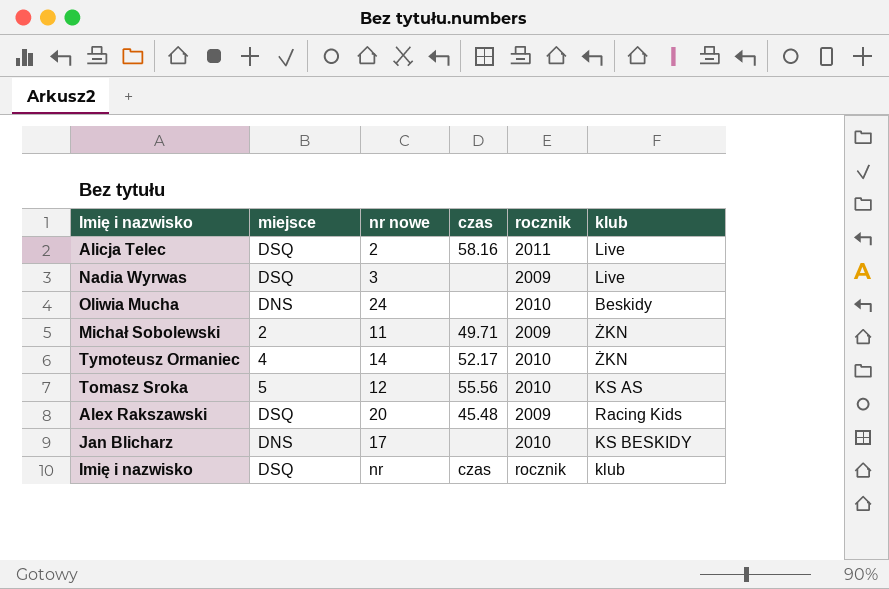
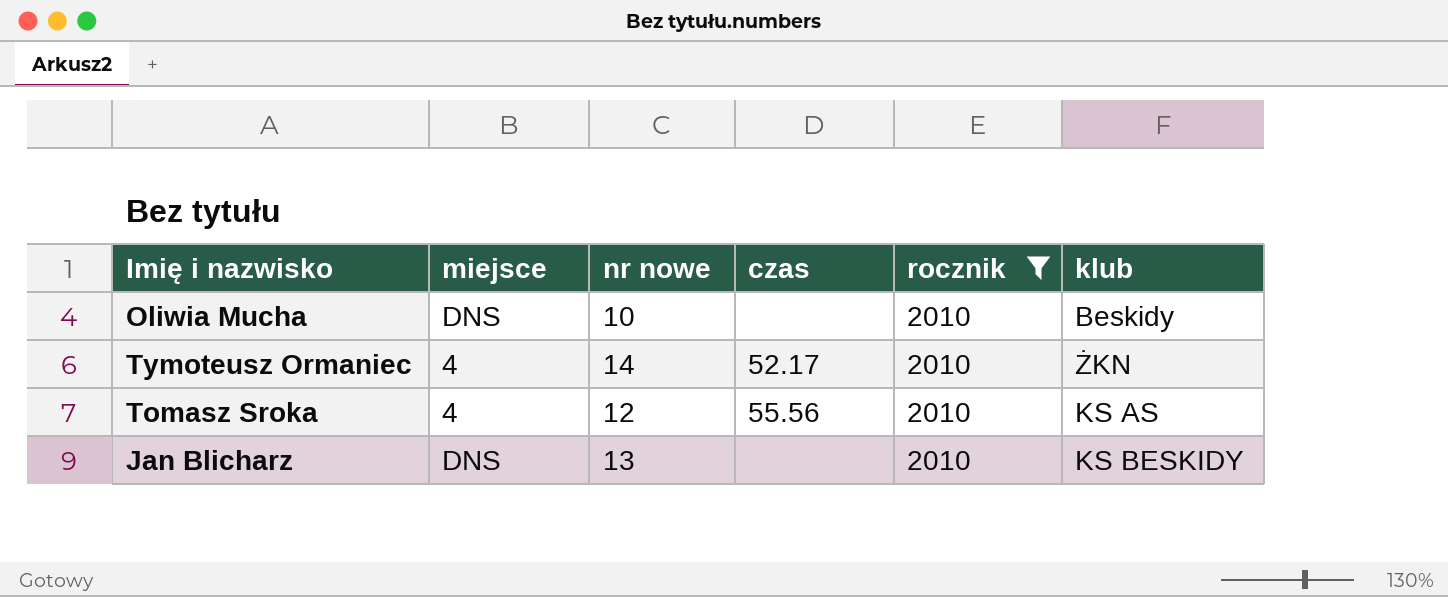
filter: none -> rocznik = 2010
Oliwia Mucha | nr nowe: 24 -> 10
Tomasz Sroka | miejsce: 5 -> 4
Jan Blicharz | nr nowe: 17 -> 13

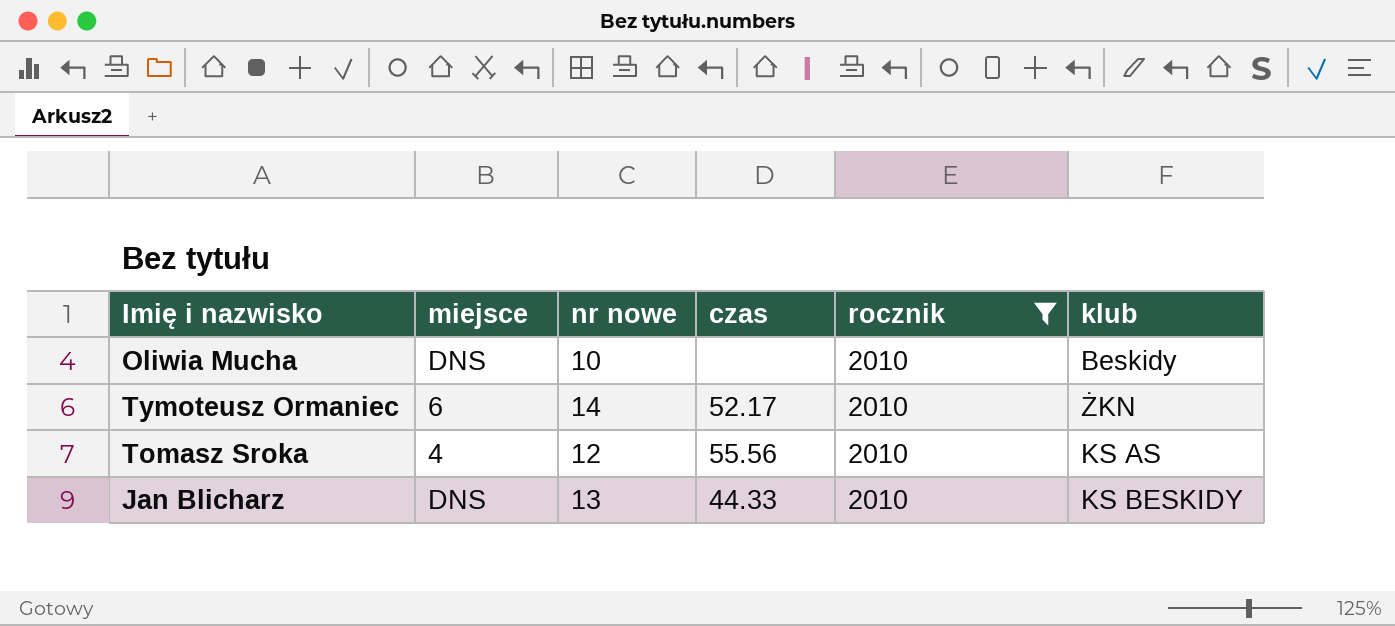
Tymoteusz Ormaniec | miejsce: 4 -> 6
Jan Blicharz | czas: none -> 44.33

